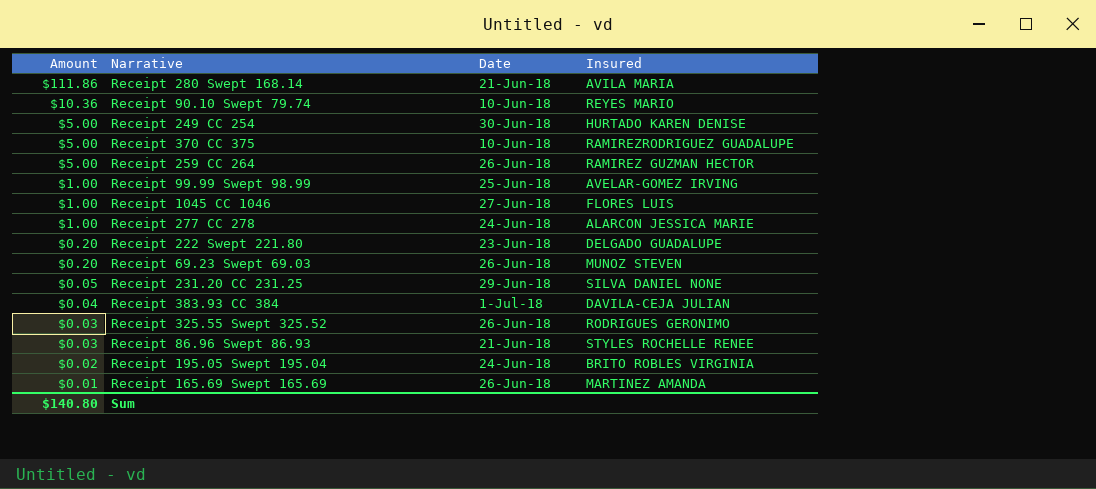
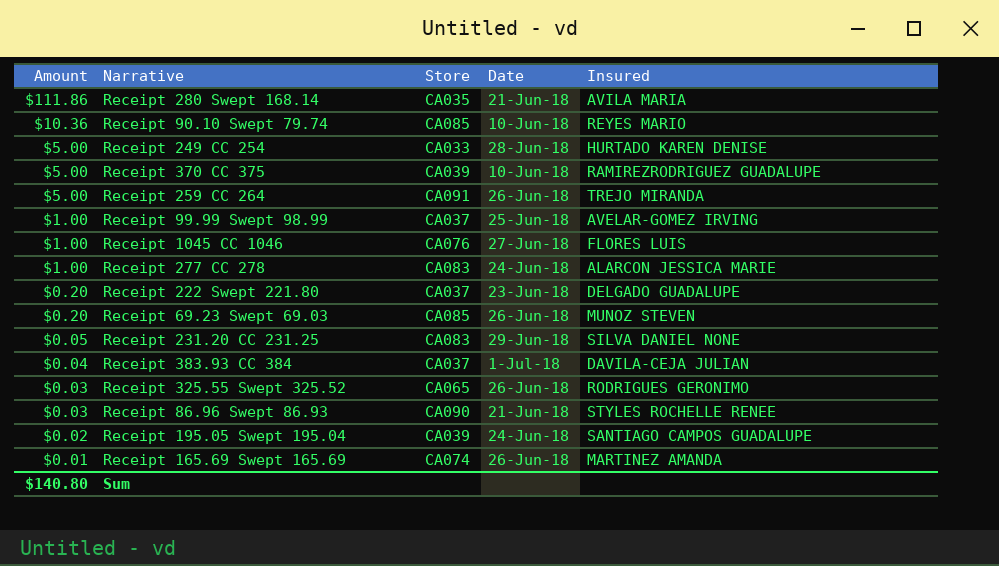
column Store | position: none -> 3
Receipt 249 CC 254 | Date: 30-Jun-18 -> 28-Jun-18
Receipt 259 CC 264 | Insured: RAMIREZ GUZMAN HECTOR -> TREJO MIRANDA
Receipt 195.05 Swept 195.04 | Insured: BRITO ROBLES VIRGINIA -> SANTIAGO CAMPOS GUADALUPE

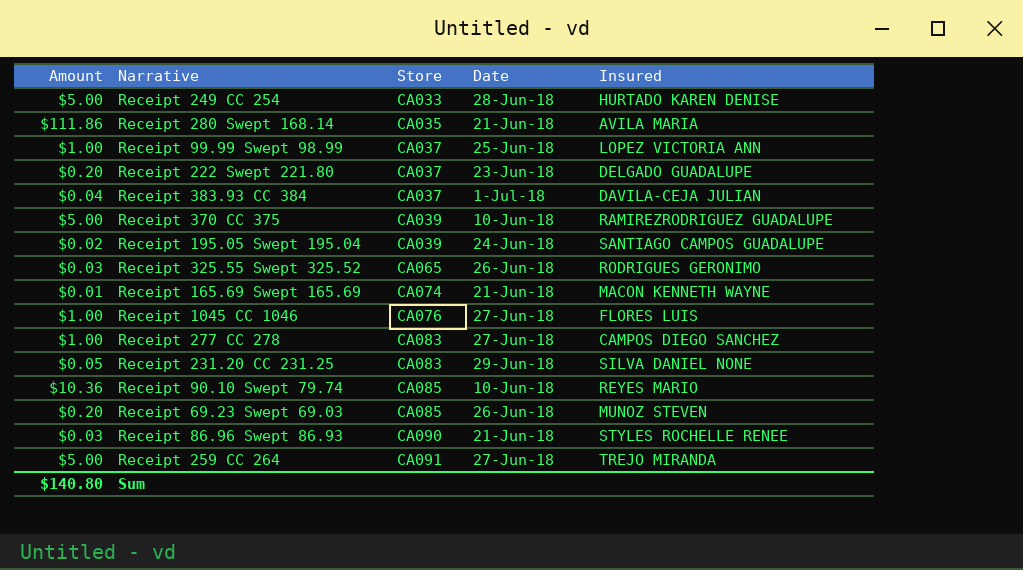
row order: Amount descending -> Store ascending
Receipt 99.99 Swept 98.99 | Insured: AVELAR-GOMEZ IRVING -> LOPEZ VICTORIA ANN
Receipt 165.69 Swept 165.69 | Date: 26-Jun-18 -> 21-Jun-18
Receipt 165.69 Swept 165.69 | Insured: MARTINEZ AMANDA -> MACON KENNETH WAYNE
Receipt 277 CC 278 | Date: 24-Jun-18 -> 27-Jun-18
Receipt 277 CC 278 | Insured: ALARCON JESSICA MARIE -> CAMPOS DIEGO SANCHEZ
Receipt 259 CC 264 | Date: 26-Jun-18 -> 27-Jun-18

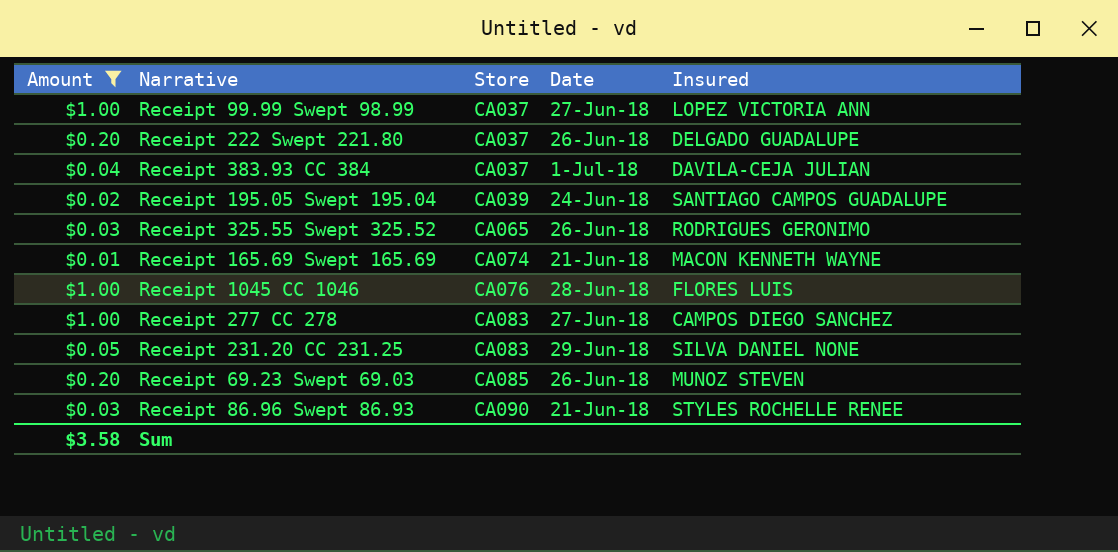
filter: none -> Amount <= $1.00
Receipt 99.99 Swept 98.99 | Date: 25-Jun-18 -> 27-Jun-18
Receipt 222 Swept 221.80 | Date: 23-Jun-18 -> 26-Jun-18
Receipt 1045 CC 1046 | Date: 27-Jun-18 -> 28-Jun-18
Sum | Amount: $140.80 -> $3.58

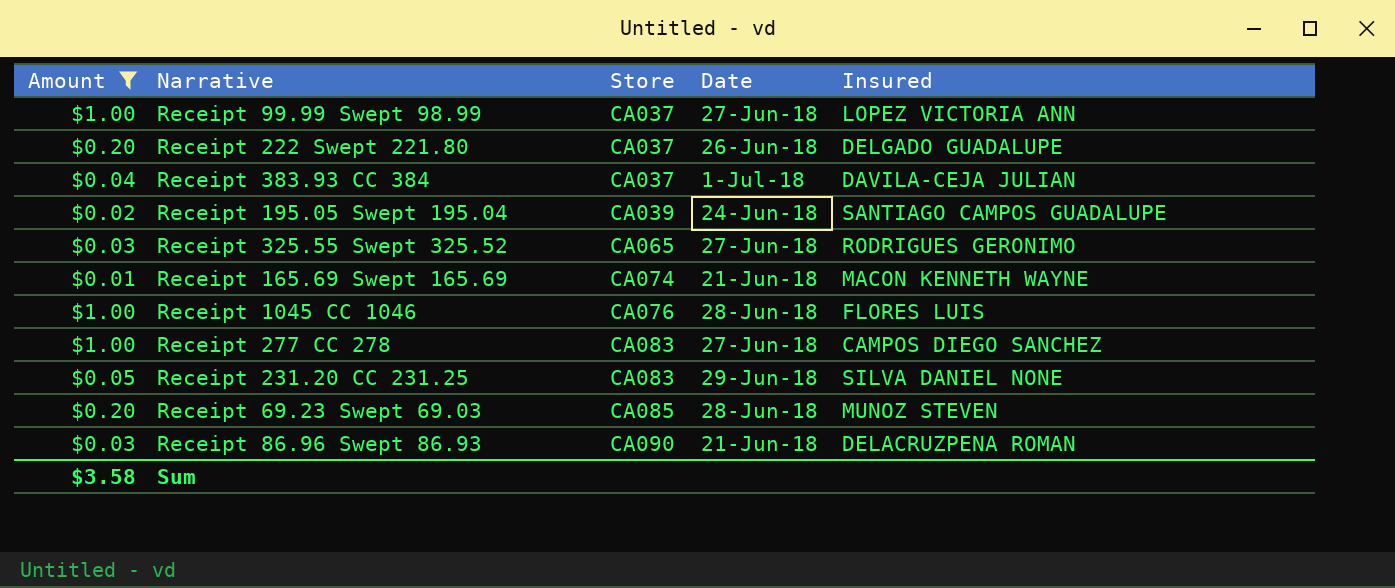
Receipt 325.55 Swept 325.52 | Date: 26-Jun-18 -> 27-Jun-18
Receipt 69.23 Swept 69.03 | Date: 26-Jun-18 -> 28-Jun-18
Receipt 86.96 Swept 86.93 | Insured: STYLES ROCHELLE RENEE -> DELACRUZPENA ROMAN

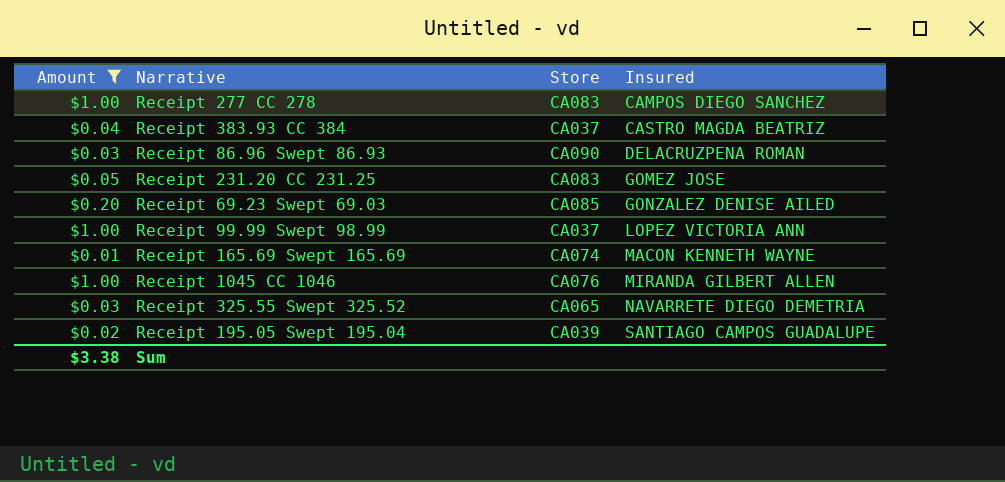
row order: Store ascending -> Insured ascending
column Date | position: 4 -> none
row Receipt 222 Swept 221.80: $0.20 | CA037 | 26-Jun-18 | DELGADO GUADALUPE -> none
Receipt 383.93 CC 384 | Insured: DAVILA-CEJA JULIAN -> CASTRO MAGDA BEATRIZ
Receipt 231.20 CC 231.25 | Insured: SILVA DANIEL NONE -> GOMEZ JOSE
Receipt 69.23 Swept 69.03 | Insured: MUNOZ STEVEN -> GONZALEZ DENISE AILED
Receipt 1045 CC 1046 | Insured: FLORES LUIS -> MIRANDA GILBERT ALLEN
Receipt 325.55 Swept 325.52 | Insured: RODRIGUES GERONIMO -> NAVARRETE DIEGO DEMETRIA
Sum | Amount: $3.58 -> $3.38

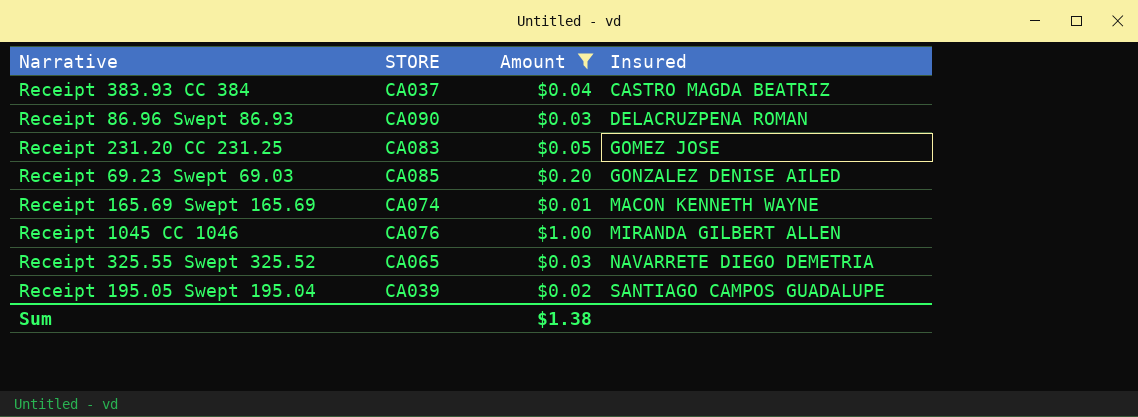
column name: Store -> STORE
column Amount | position: 1 -> 3
row Receipt 277 CC 278: $1.00 | CA083 | CAMPOS DIEGO SANCHEZ -> none
row Receipt 99.99 Swept 98.99: $1.00 | CA037 | LOPEZ VICTORIA ANN -> none
Sum | Amount: $3.38 -> $1.38

